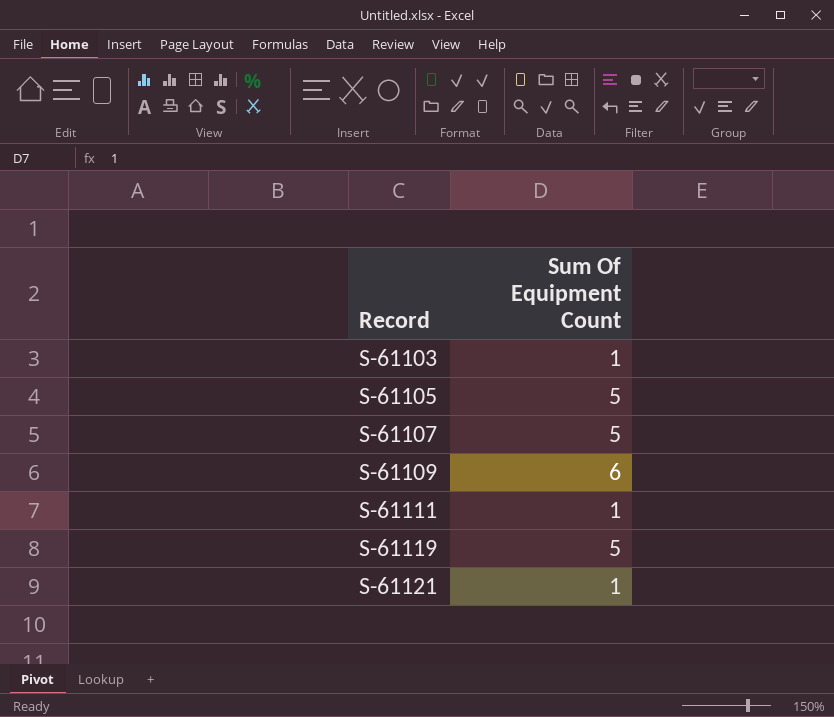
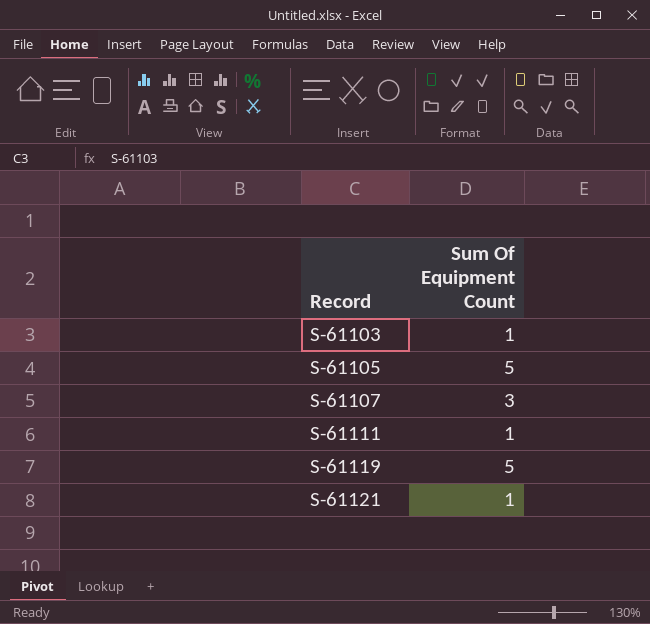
row S-61109: 6 -> none
S-61107 | Sum Of Equipment Count: 5 -> 3

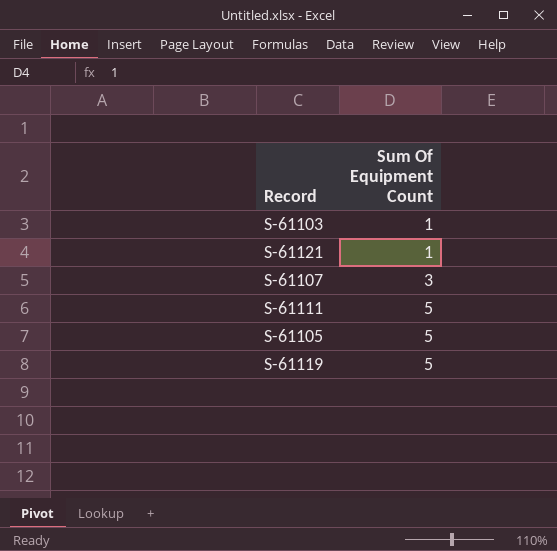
row order: Record ascending -> Sum Of Equipment Count ascending
S-61111 | Sum Of Equipment Count: 1 -> 5

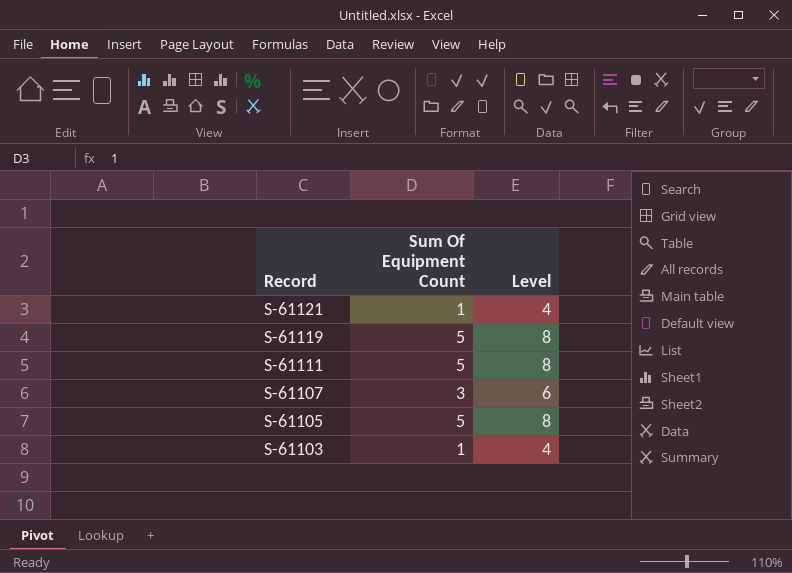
row order: Sum Of Equipment Count ascending -> Record descending
column Level | formula: none -> [Sum Of Equipment Count] + 3

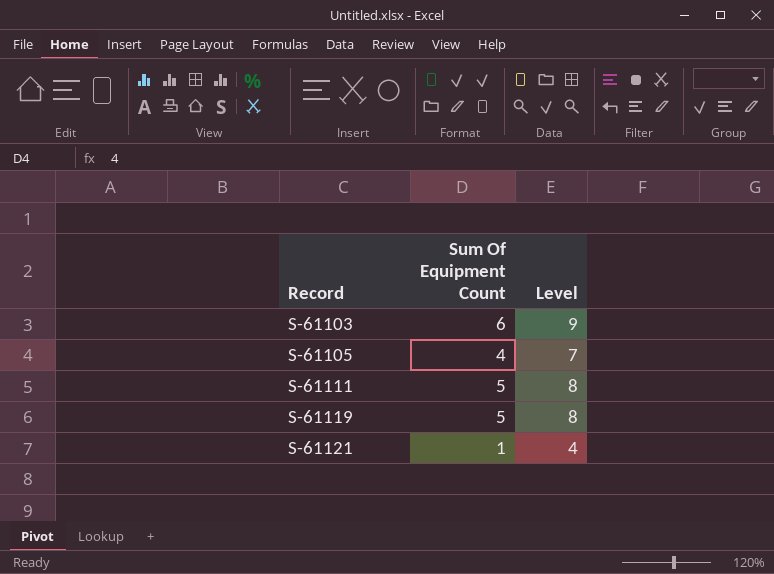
row order: Record descending -> Record ascending
row S-61107: 3 | 6 -> none
S-61103 | Sum Of Equipment Count: 1 -> 6
S-61103 | Level: 4 -> 9
S-61105 | Sum Of Equipment Count: 5 -> 4
S-61105 | Level: 8 -> 7

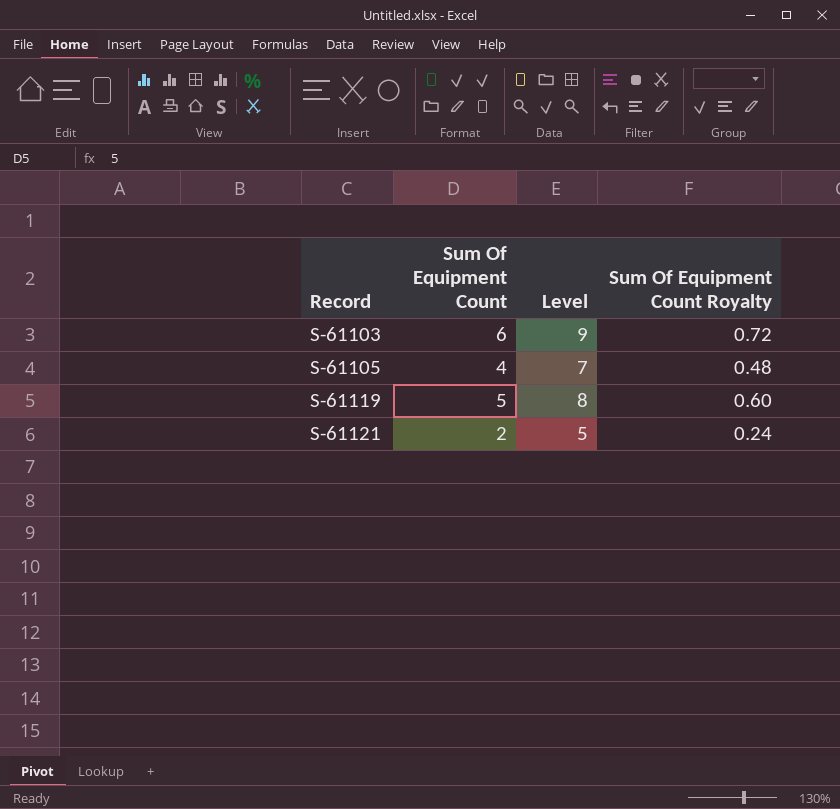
column Sum Of Equipment Count Royalty | formula: none -> [Sum Of Equipment Count] * 0.12
row S-61111: 5 | 8 -> none
S-61121 | Sum Of Equipment Count: 1 -> 2
S-61121 | Level: 4 -> 5

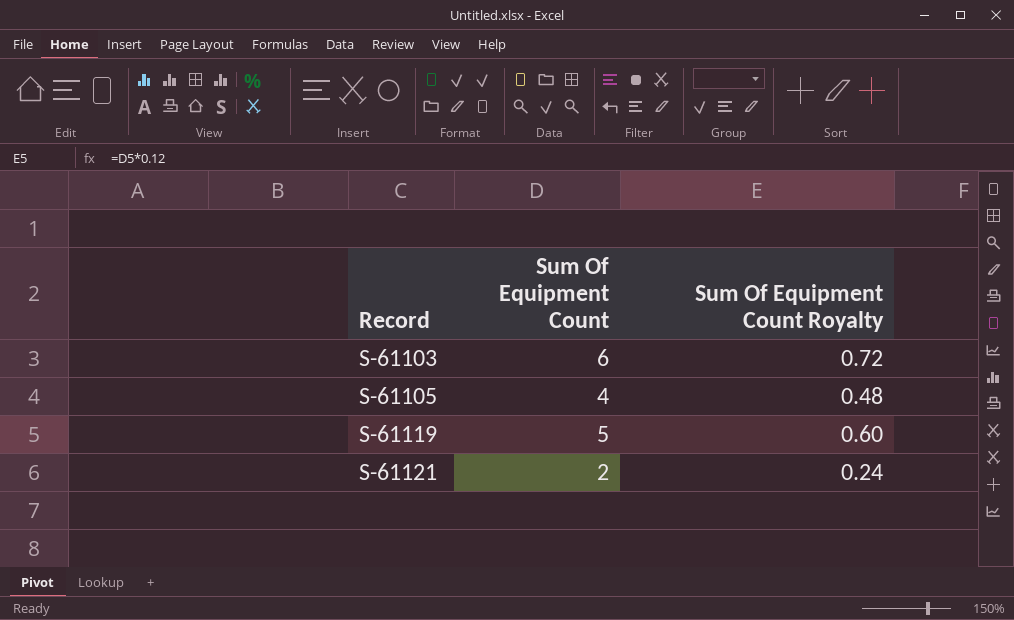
column Level | formula: [Sum Of Equipment Count] + 3 -> none

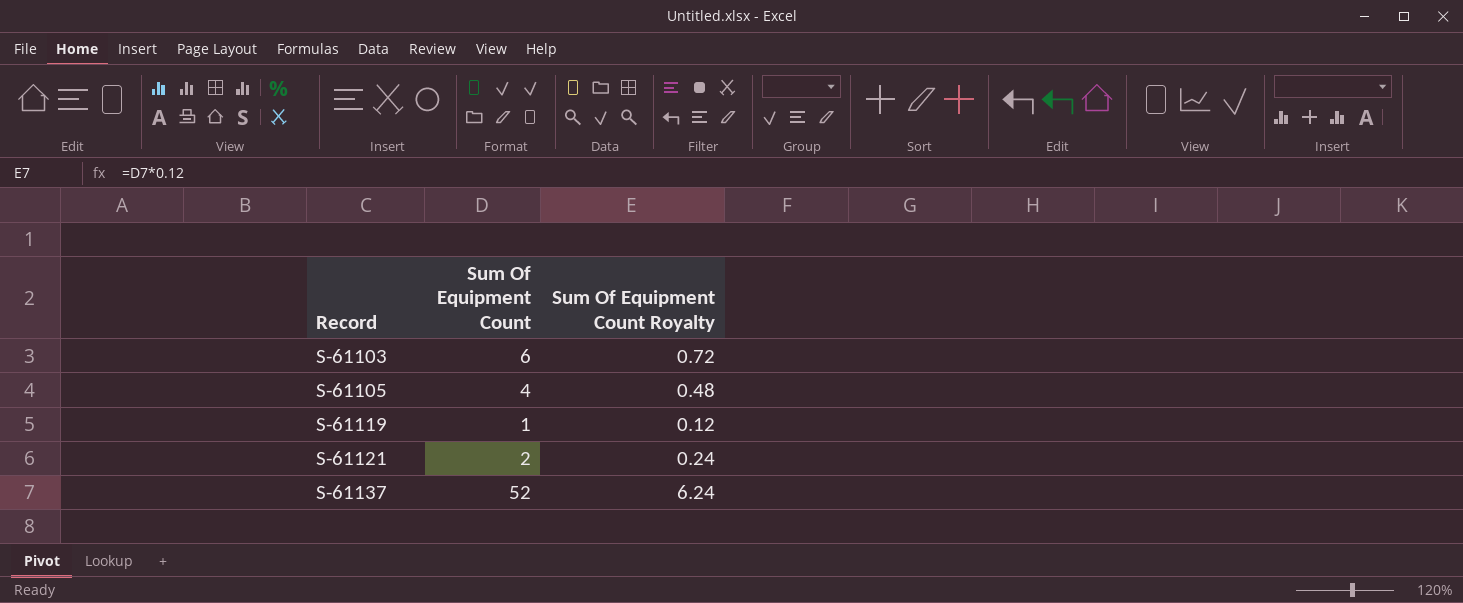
S-61119 | Sum Of Equipment Count: 5 -> 1
S-61119 | Sum Of Equipment Count Royalty: 0.60 -> 0.12
row S-61137: none -> 52 | 6.24

